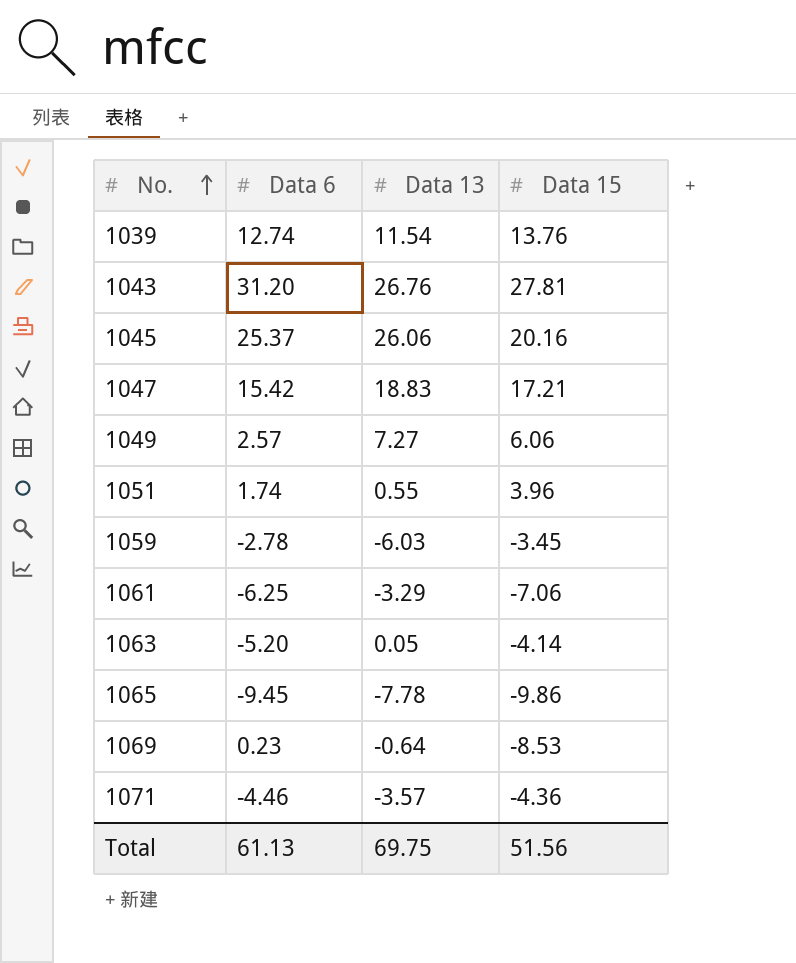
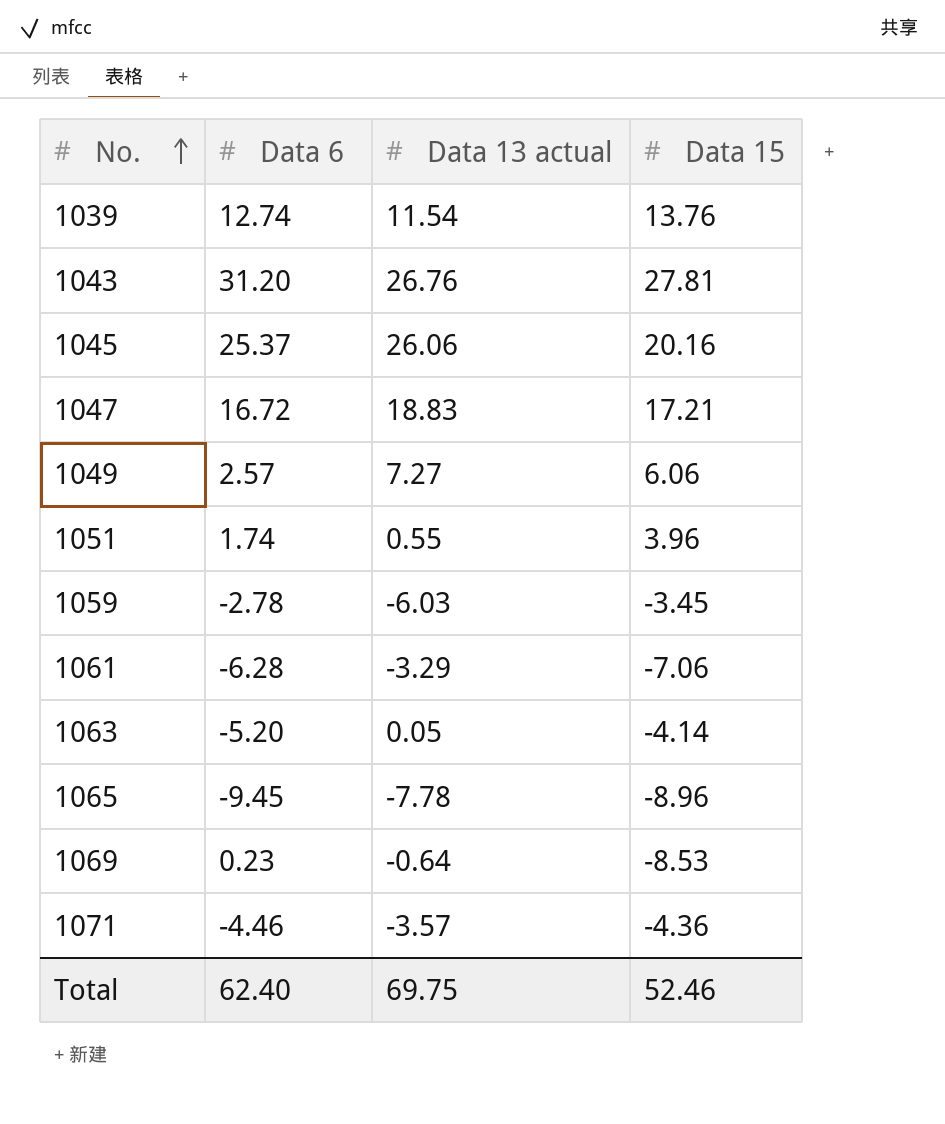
column name: Data 13 -> Data 13 actual
1047 | Data 6: 15.42 -> 16.72
1061 | Data 6: -6.25 -> -6.28
1065 | Data 15: -9.86 -> -8.96
Total | Data 6: 61.13 -> 62.40
Total | Data 15: 51.56 -> 52.46

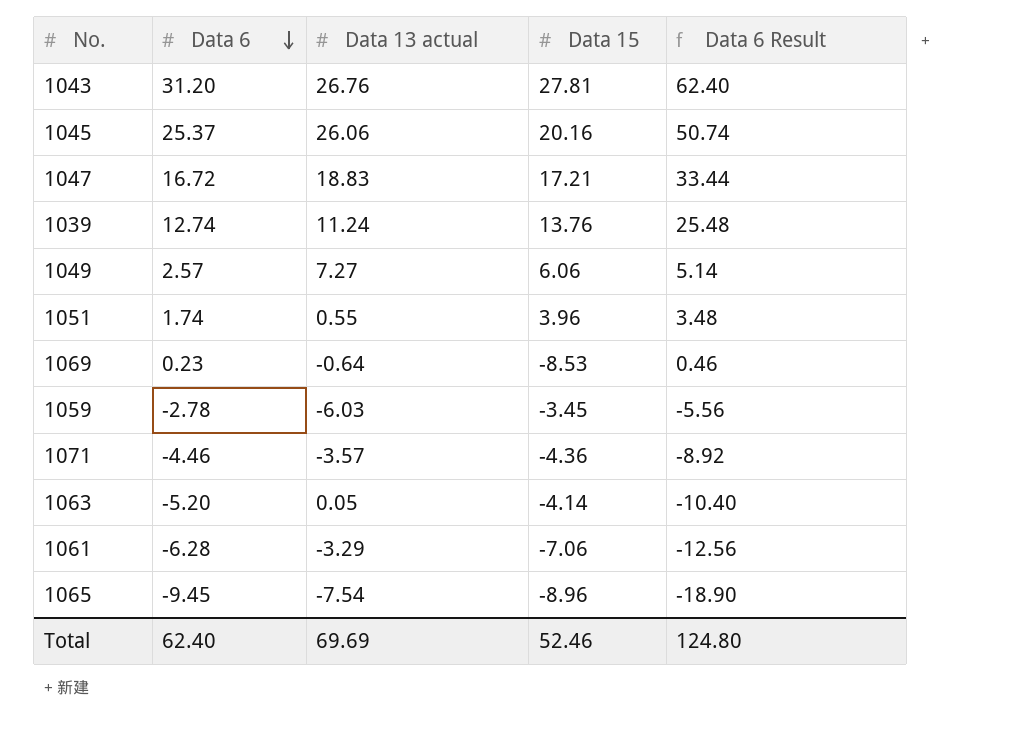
row order: No. ascending -> Data 6 descending
column Data 6 Result | formula: none -> [Data 6] * 2
1039 | Data 13 actual: 11.54 -> 11.24
1065 | Data 13 actual: -7.78 -> -7.54
Total | Data 13 actual: 69.75 -> 69.69

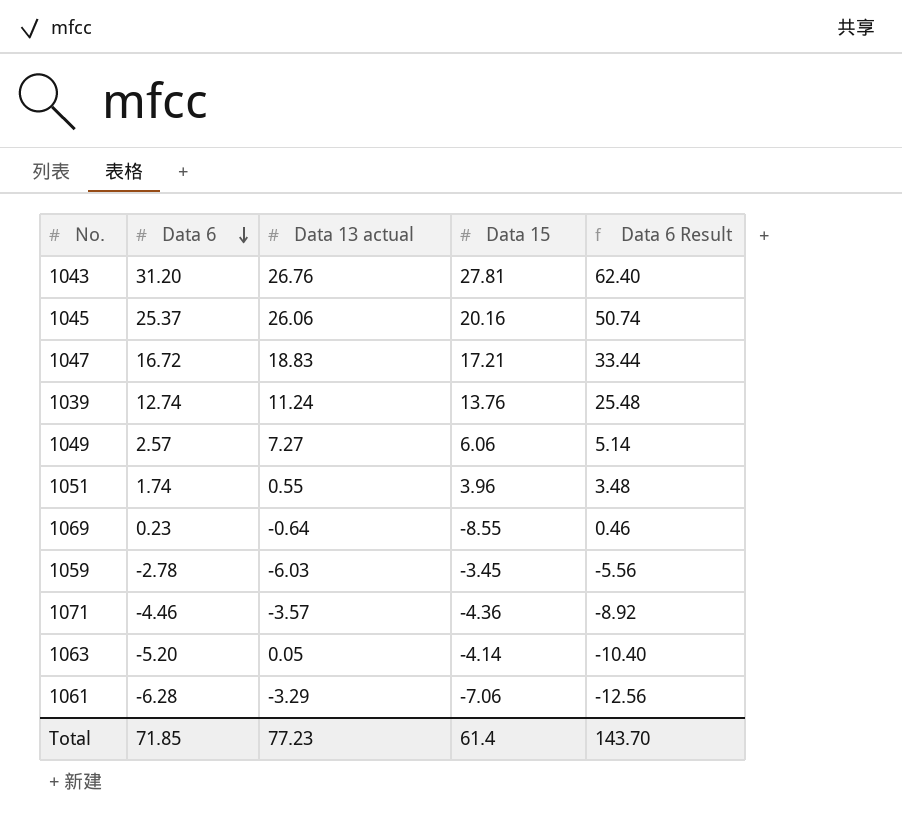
row 1065: -9.45 | -7.54 | -8.96 | -18.90 -> none
1069 | Data 15: -8.53 -> -8.55
Total | Data 6: 62.40 -> 71.85
Total | Data 13 actual: 69.69 -> 77.23
Total | Data 15: 52.46 -> 61.4
Total | Data 6 Result: 124.80 -> 143.70

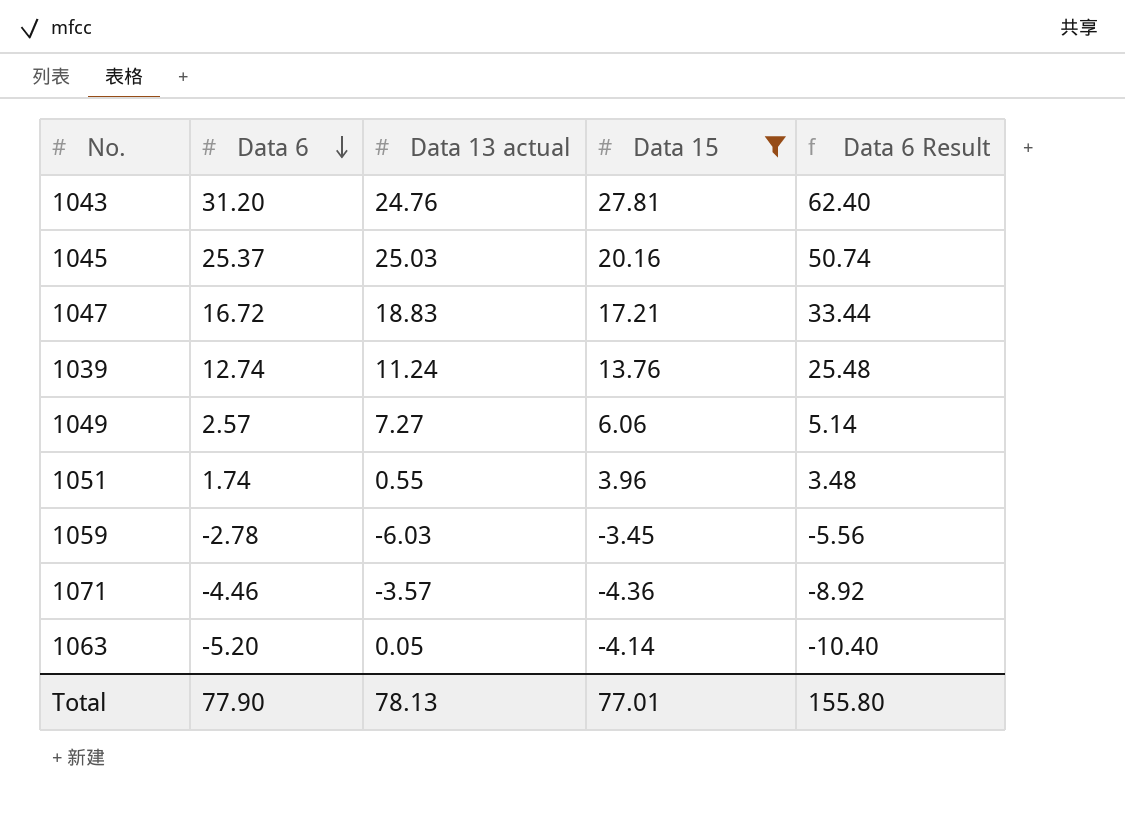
filter: none -> Data 15 >= -4.36
1043 | Data 13 actual: 26.76 -> 24.76
1045 | Data 13 actual: 26.06 -> 25.03
Total | Data 6: 71.85 -> 77.90
Total | Data 13 actual: 77.23 -> 78.13
Total | Data 15: 61.4 -> 77.01
Total | Data 6 Result: 143.70 -> 155.80

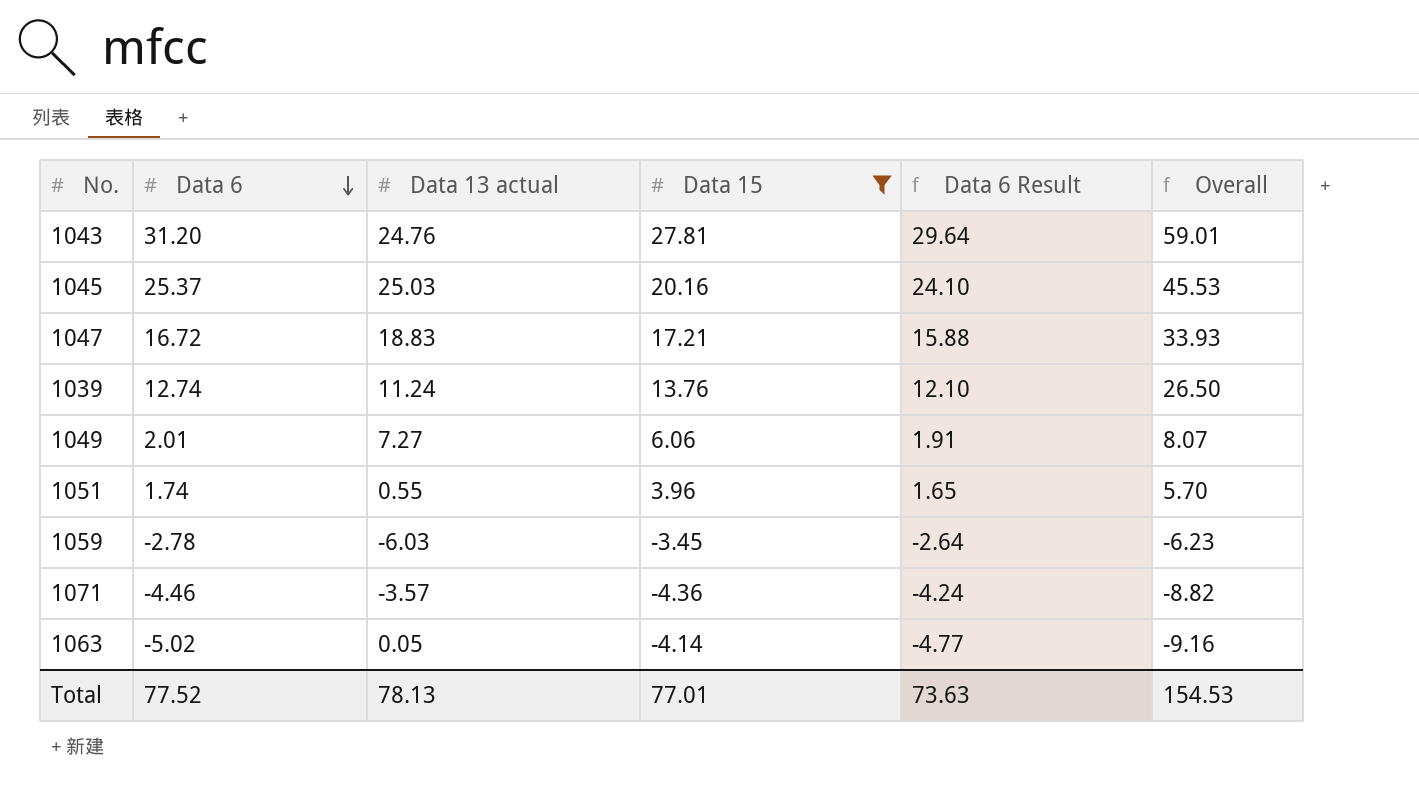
column Data 6 Result | formula: [Data 6] * 2 -> [Data 6] * 0.95
column Overall | formula: none -> [Data 6] + [Data 15]
1049 | Data 6: 2.57 -> 2.01
1063 | Data 6: -5.20 -> -5.02
Total | Data 6: 77.90 -> 77.52
Total | Data 6 Result: 155.80 -> 73.63

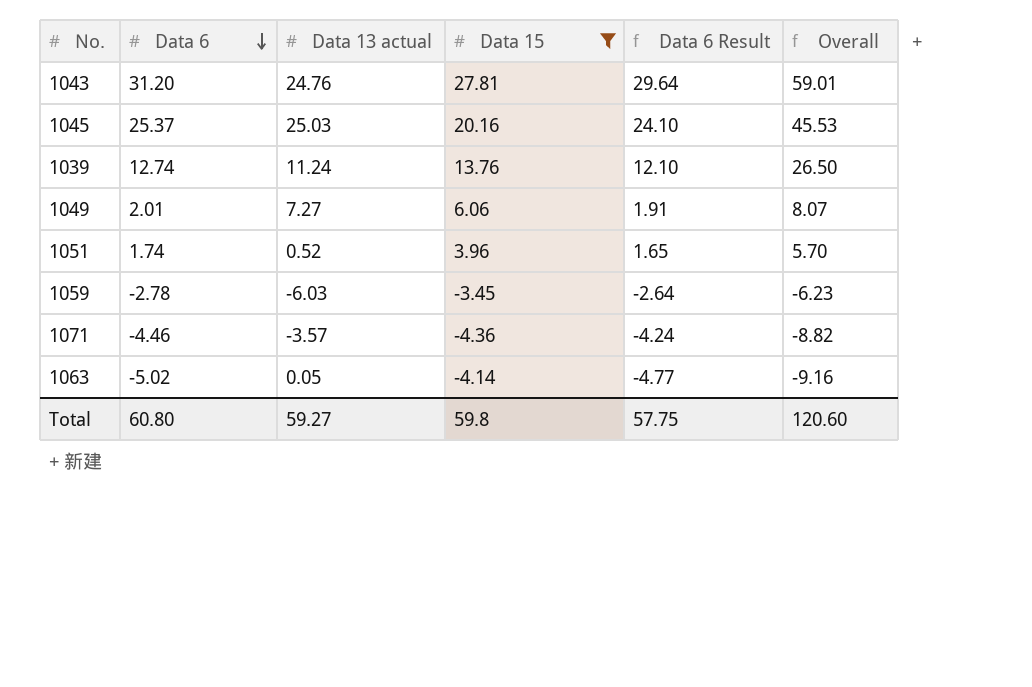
row 1047: 16.72 | 18.83 | 17.21 | 15.88 | 33.93 -> none
1051 | Data 13 actual: 0.55 -> 0.52
Total | Data 6: 77.52 -> 60.80
Total | Data 13 actual: 78.13 -> 59.27
Total | Data 15: 77.01 -> 59.8
Total | Data 6 Result: 73.63 -> 57.75
Total | Overall: 154.53 -> 120.60

